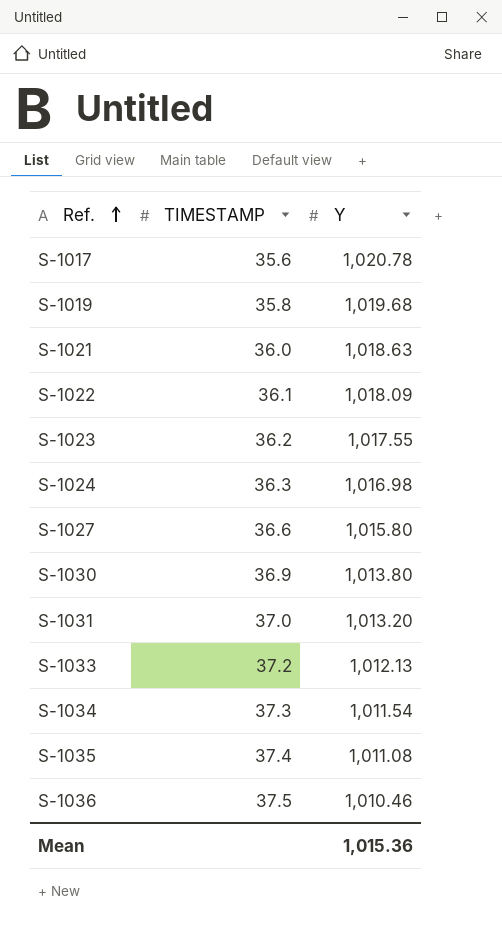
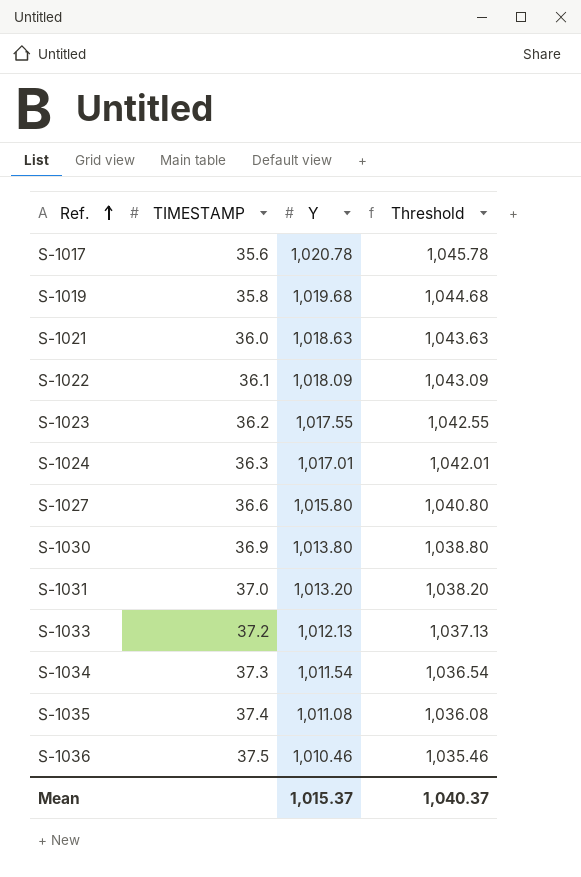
column Threshold | formula: none -> [Y] + 25
S-1024 | Y: 1,016.98 -> 1,017.01
Mean | Y: 1,015.36 -> 1,015.37

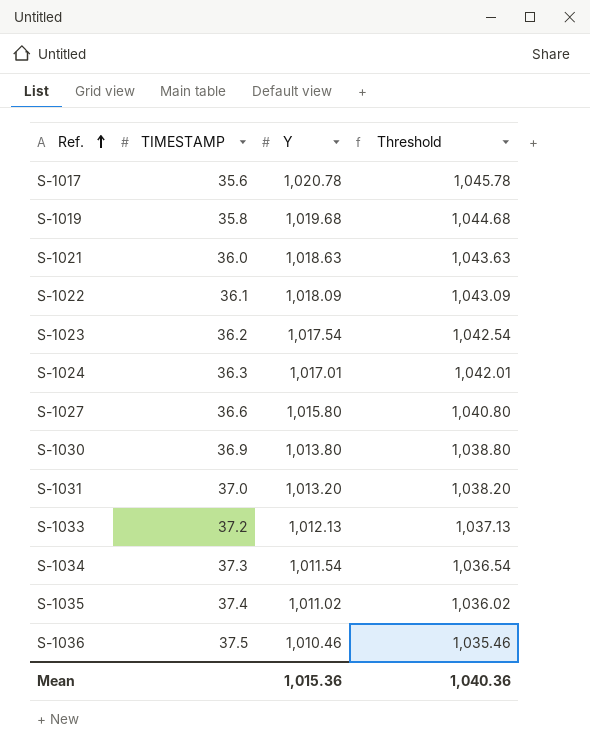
S-1023 | Y: 1,017.55 -> 1,017.54
S-1023 | Threshold: 1,042.55 -> 1,042.54
S-1035 | Y: 1,011.08 -> 1,011.02
S-1035 | Threshold: 1,036.08 -> 1,036.02
Mean | Y: 1,015.37 -> 1,015.36
Mean | Threshold: 1,040.37 -> 1,040.36

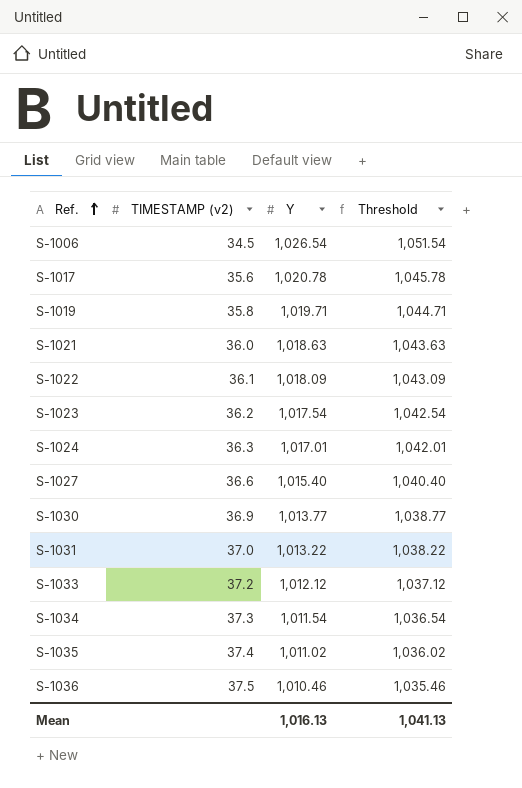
column name: TIMESTAMP -> TIMESTAMP (v2)
row S-1006: none -> 34.5 | 1,026.54 | 1,051.54
S-1019 | Y: 1,019.68 -> 1,019.71
S-1019 | Threshold: 1,044.68 -> 1,044.71
S-1027 | Y: 1,015.80 -> 1,015.40
S-1027 | Threshold: 1,040.80 -> 1,040.40
S-1030 | Y: 1,013.80 -> 1,013.77
S-1030 | Threshold: 1,038.80 -> 1,038.77
S-1031 | Y: 1,013.20 -> 1,013.22
S-1031 | Threshold: 1,038.20 -> 1,038.22
S-1033 | Y: 1,012.13 -> 1,012.12
S-1033 | Threshold: 1,037.13 -> 1,037.12
Mean | Y: 1,015.36 -> 1,016.13
Mean | Threshold: 1,040.36 -> 1,041.13

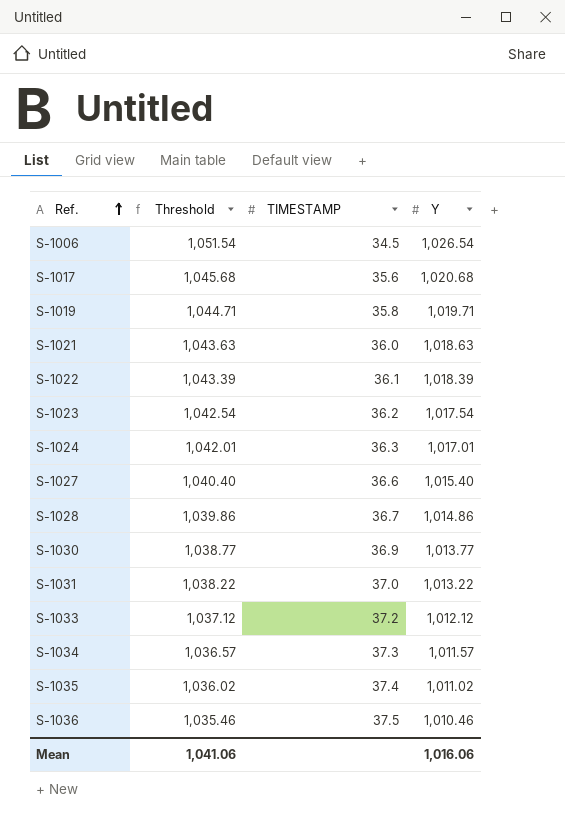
column Threshold | position: 4 -> 2
column name: TIMESTAMP (v2) -> TIMESTAMP
S-1017 | Threshold: 1,045.78 -> 1,045.68
S-1017 | Y: 1,020.78 -> 1,020.68
S-1022 | Threshold: 1,043.09 -> 1,043.39
S-1022 | Y: 1,018.09 -> 1,018.39
row S-1028: none -> 1,039.86 | 36.7 | 1,014.86
S-1034 | Threshold: 1,036.54 -> 1,036.57
S-1034 | Y: 1,011.54 -> 1,011.57
Mean | Threshold: 1,041.13 -> 1,041.06
Mean | Y: 1,016.13 -> 1,016.06

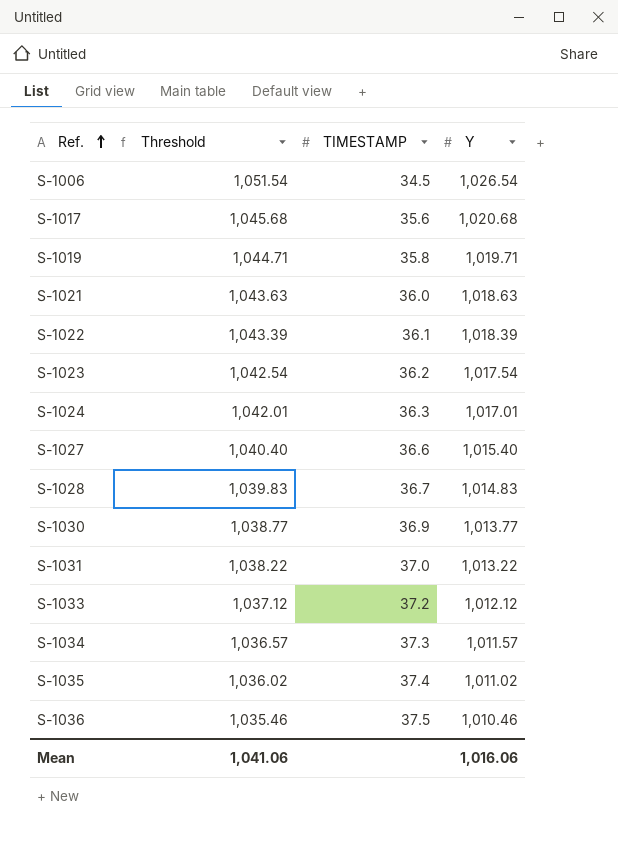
S-1028 | Threshold: 1,039.86 -> 1,039.83
S-1028 | Y: 1,014.86 -> 1,014.83

